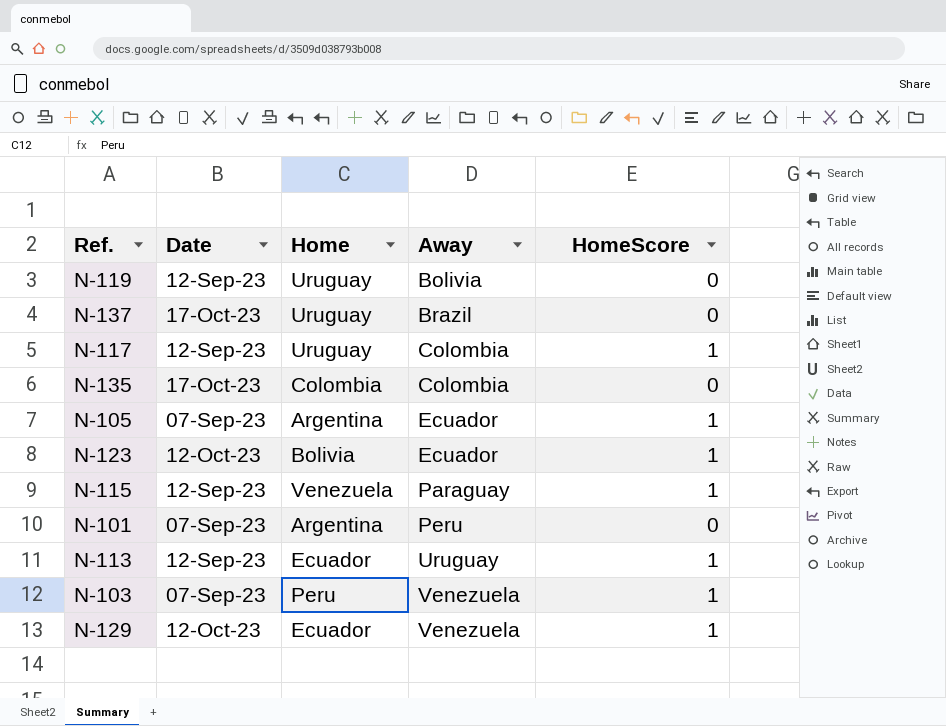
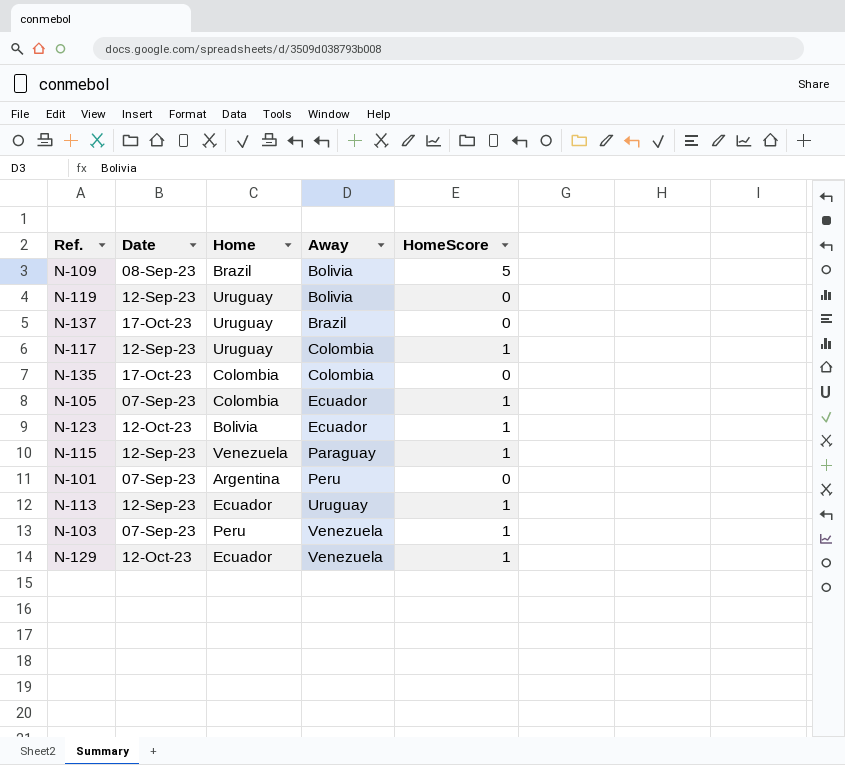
row N-109: none -> 08-Sep-23 | Brazil | Bolivia | 5
N-105 | Home: Argentina -> Colombia

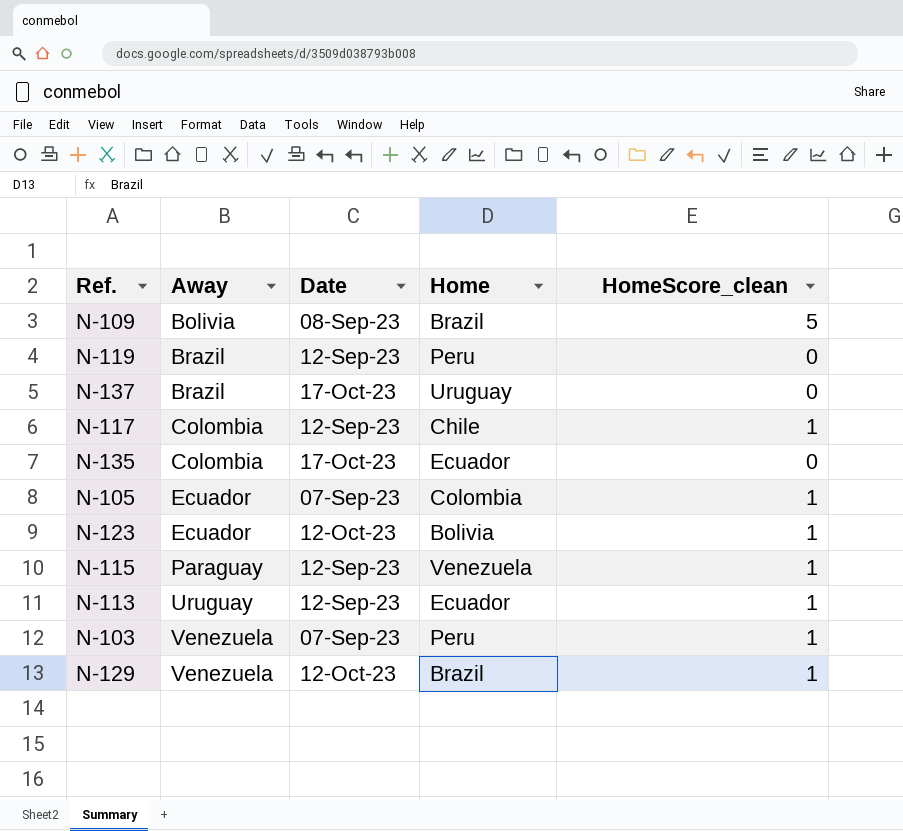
column Away | position: 4 -> 2
column name: HomeScore -> HomeScore_clean
row N-101: 07-Sep-23 | Argentina | Peru | 0 -> none
N-119 | Away: Bolivia -> Brazil
N-119 | Home: Uruguay -> Peru
N-117 | Home: Uruguay -> Chile
N-135 | Home: Colombia -> Ecuador
N-129 | Home: Ecuador -> Brazil

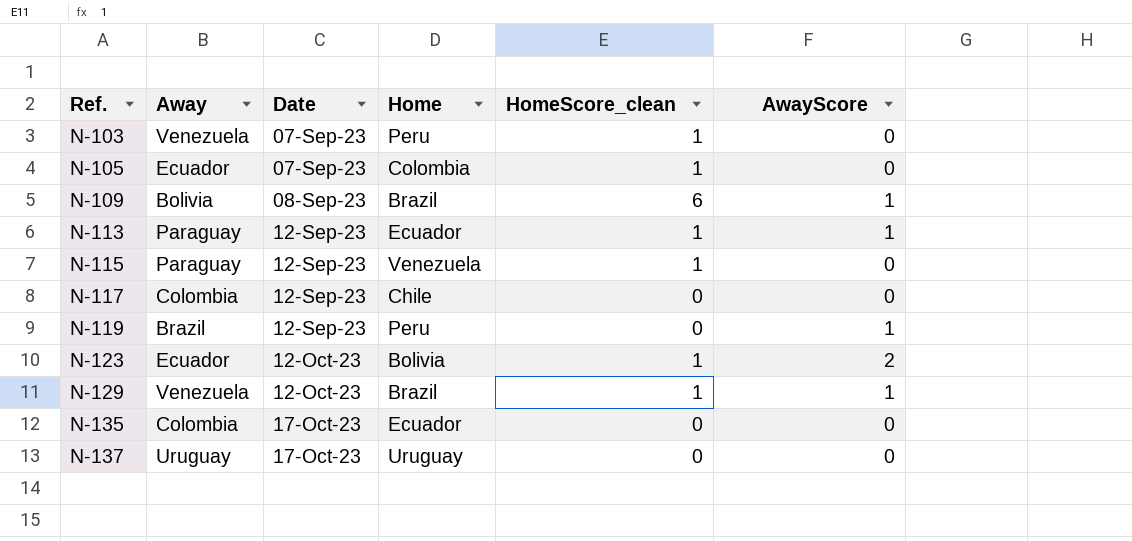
row order: Away ascending -> Ref. ascending
column AwayScore | position: none -> 6
N-109 | HomeScore_clean: 5 -> 6
N-113 | Away: Uruguay -> Paraguay
N-117 | HomeScore_clean: 1 -> 0
N-137 | Away: Brazil -> Uruguay

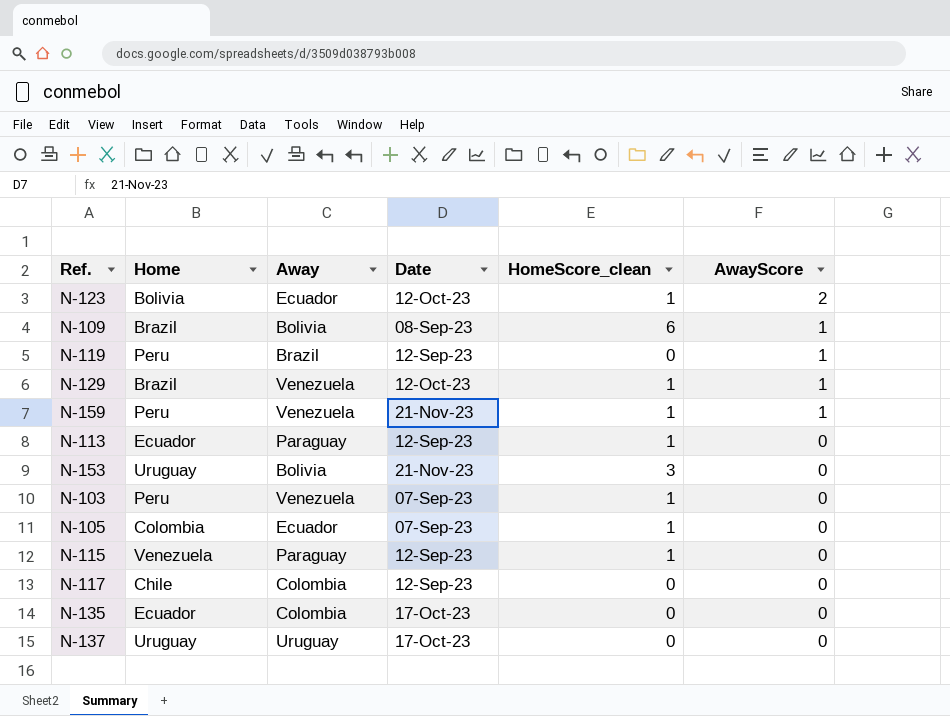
row order: Ref. ascending -> AwayScore descending
column Home | position: 4 -> 2
row N-159: none -> Peru | Venezuela | 21-Nov-23 | 1 | 1
N-113 | AwayScore: 1 -> 0
row N-153: none -> Uruguay | Bolivia | 21-Nov-23 | 3 | 0

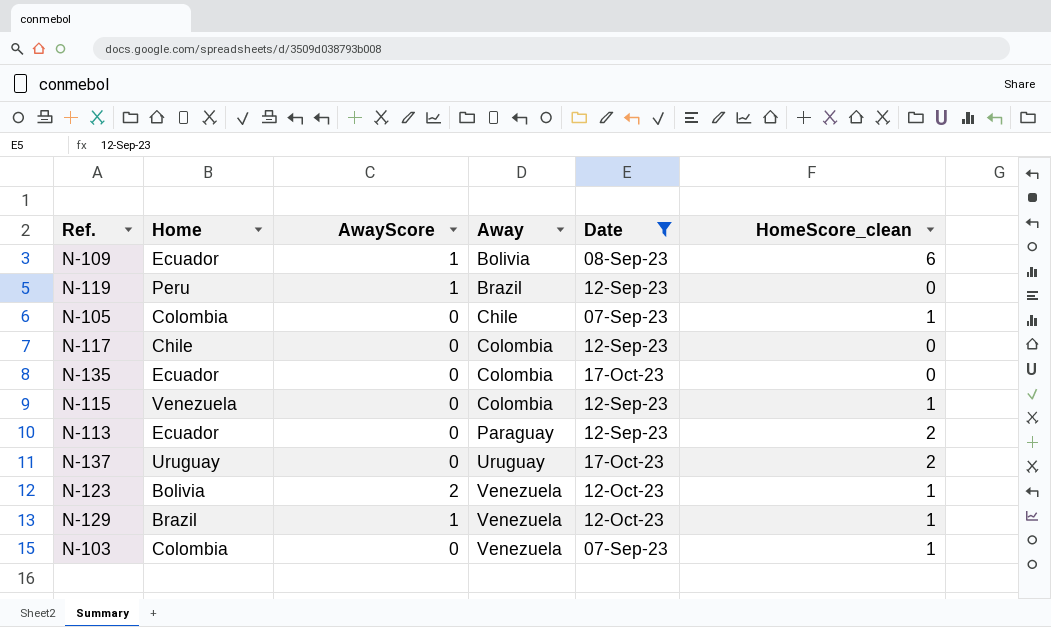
filter: none -> Date != 21-Nov-23
row order: AwayScore descending -> Away ascending
column AwayScore | position: 6 -> 3
N-109 | Home: Brazil -> Ecuador
N-105 | Away: Ecuador -> Chile
N-115 | Away: Paraguay -> Colombia
N-113 | HomeScore_clean: 1 -> 2
N-137 | HomeScore_clean: 0 -> 2
N-123 | Away: Ecuador -> Venezuela
N-103 | Home: Peru -> Colombia

